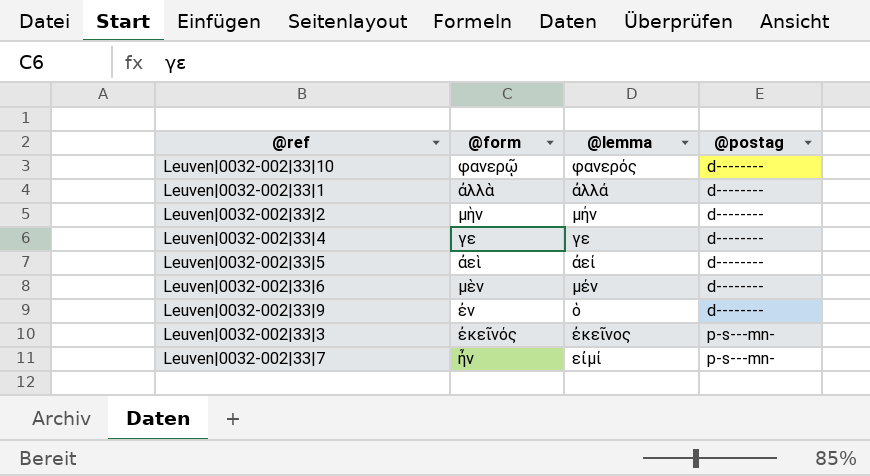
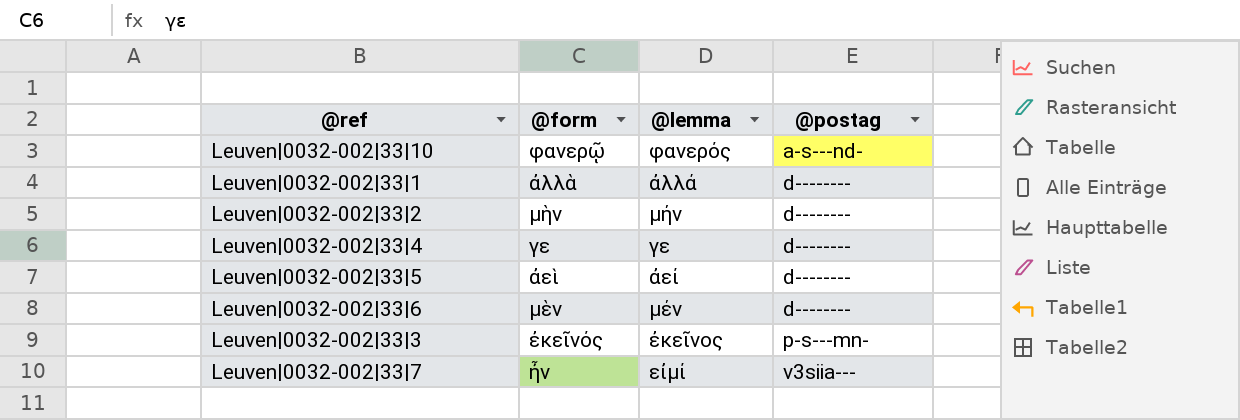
row Leuven|0032-002|33|9: ἐν | ὁ | d-------- -> none
Leuven|0032-002|33|10 | @postag: d-------- -> a-s---nd-
Leuven|0032-002|33|7 | @postag: p-s---mn- -> v3siia---

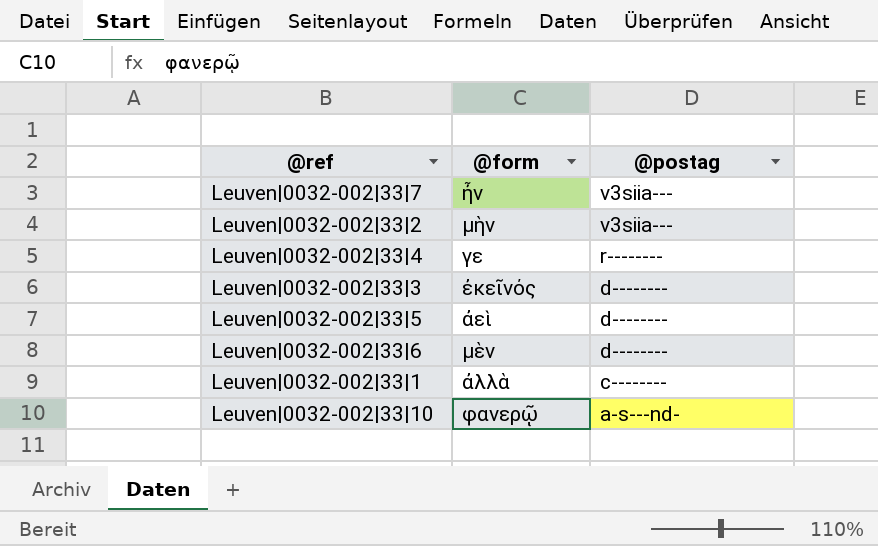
row order: @postag ascending -> @postag descending
column @lemma | position: 3 -> none
Leuven|0032-002|33|2 | @postag: d-------- -> v3siia---
Leuven|0032-002|33|4 | @postag: d-------- -> r--------
Leuven|0032-002|33|3 | @postag: p-s---mn- -> d--------
Leuven|0032-002|33|1 | @postag: d-------- -> c--------

